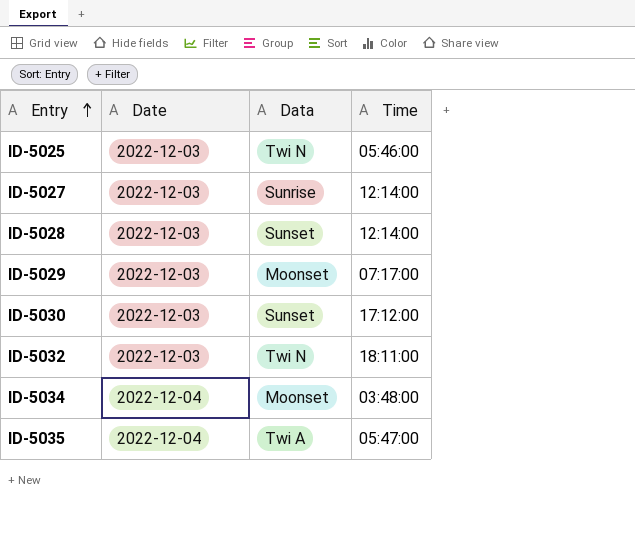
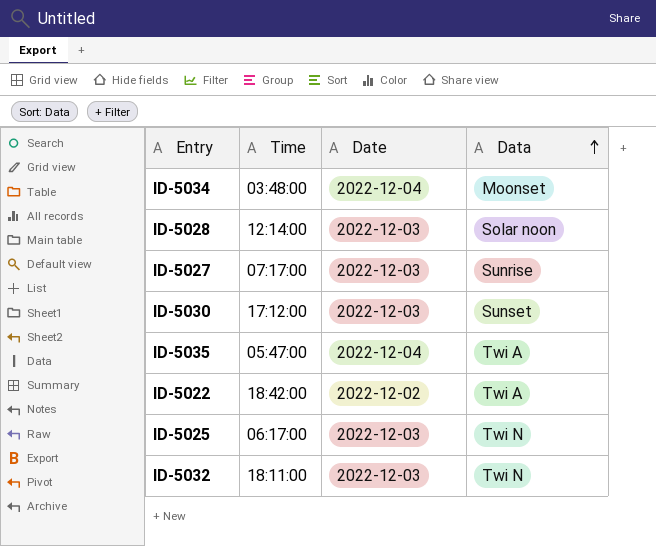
row order: Entry ascending -> Data ascending
column Time | position: 4 -> 2
row ID-5029: 2022-12-03 | Moonset | 07:17:00 -> none
ID-5028 | Data: Sunset -> Solar noon
ID-5027 | Time: 12:14:00 -> 07:17:00
row ID-5022: none -> 18:42:00 | 2022-12-02 | Twi A
ID-5025 | Time: 05:46:00 -> 06:17:00

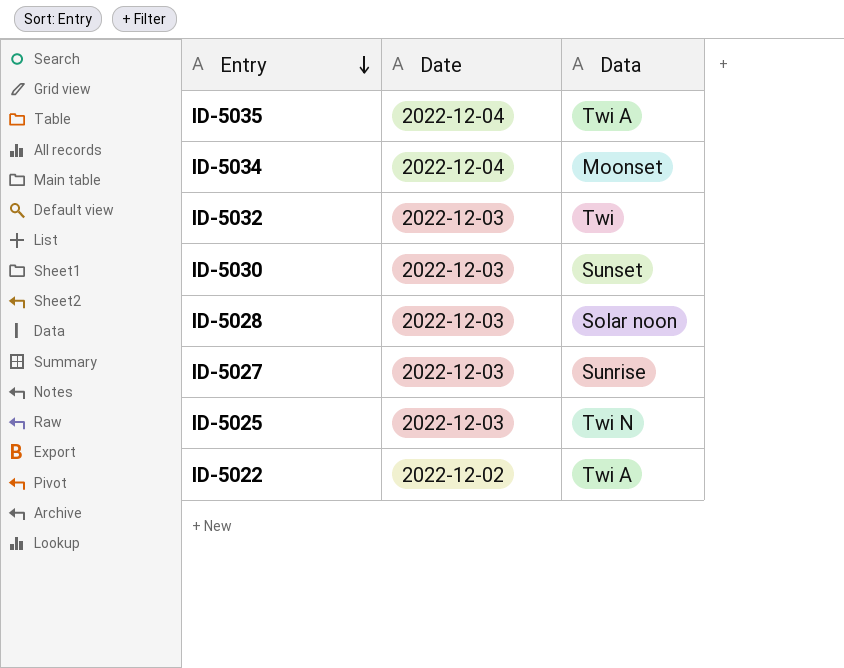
row order: Data ascending -> Entry descending
column Time | position: 2 -> none
ID-5032 | Data: Twi N -> Twi

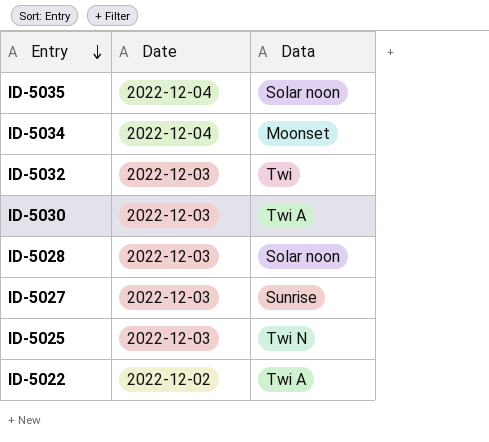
ID-5035 | Data: Twi A -> Solar noon
ID-5030 | Data: Sunset -> Twi A

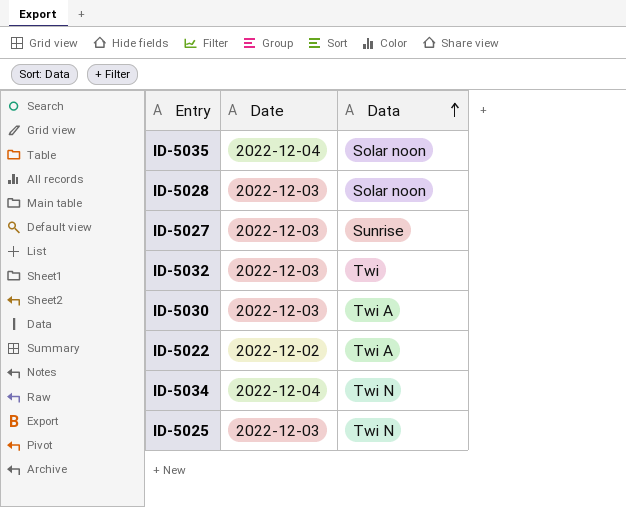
row order: Entry descending -> Data ascending
ID-5034 | Data: Moonset -> Twi N

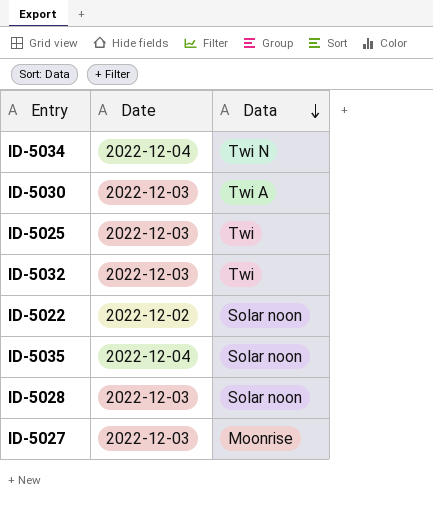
row order: Data ascending -> Data descending
ID-5025 | Data: Twi N -> Twi
ID-5022 | Data: Twi A -> Solar noon
ID-5027 | Data: Sunrise -> Moonrise

